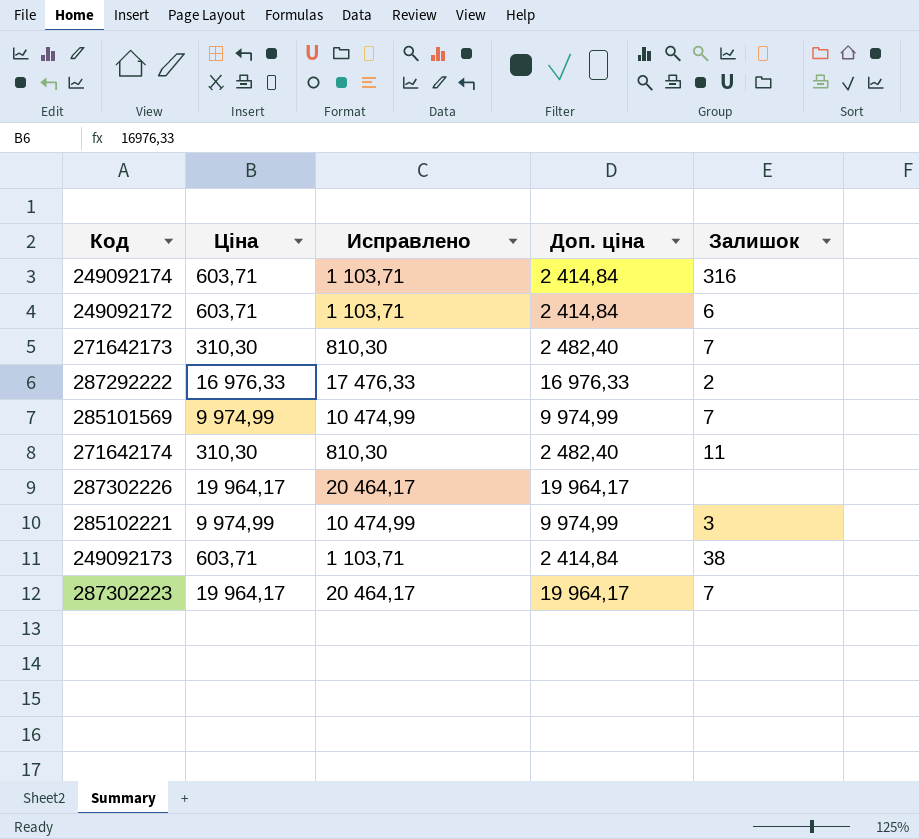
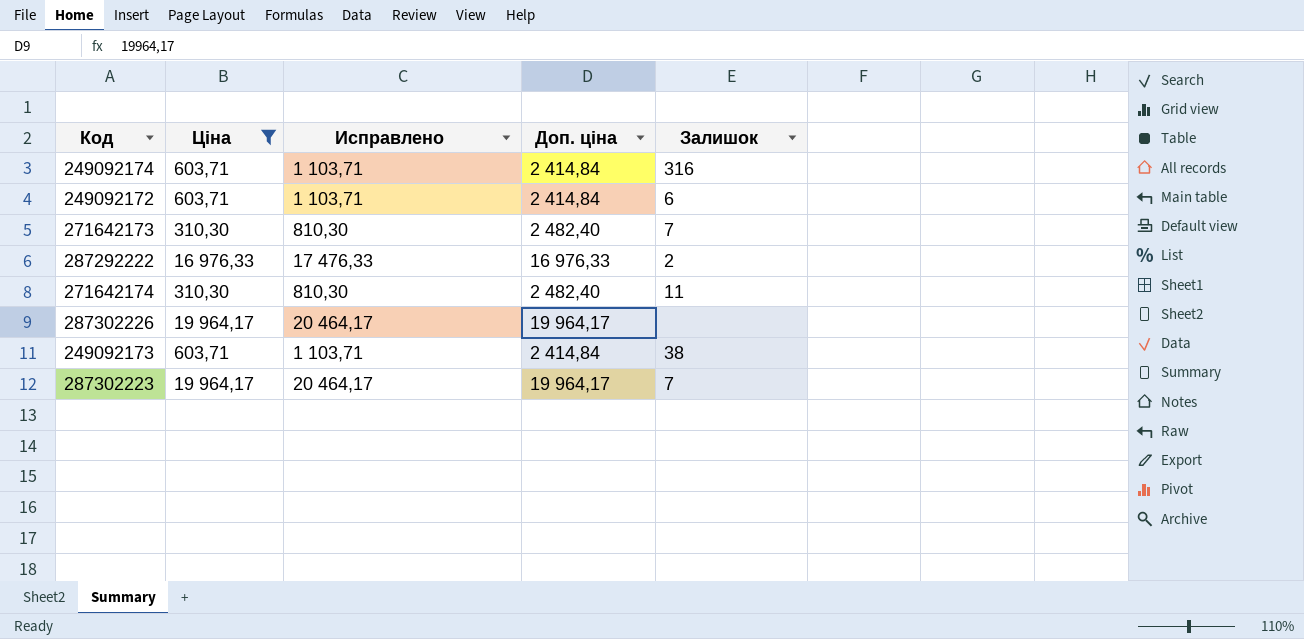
filter: none -> Ціна != 9 974,99

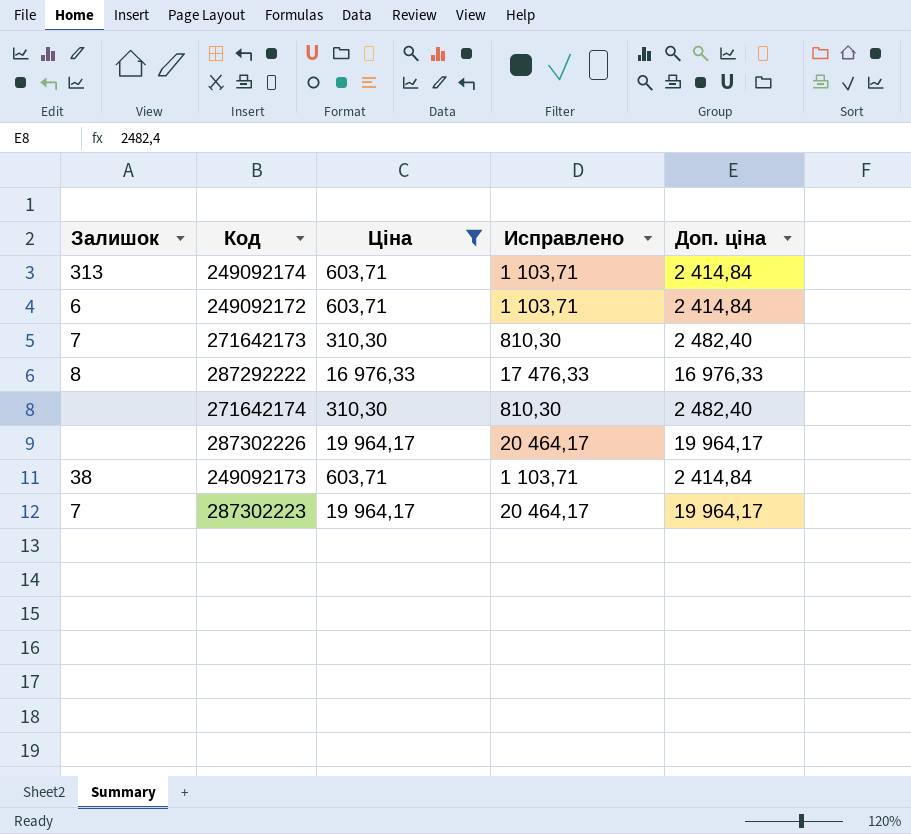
column Залишок | position: 5 -> 1
249092174 | Залишок: 316 -> 313
287292222 | Залишок: 2 -> 8
271642174 | Залишок: 11 -> none

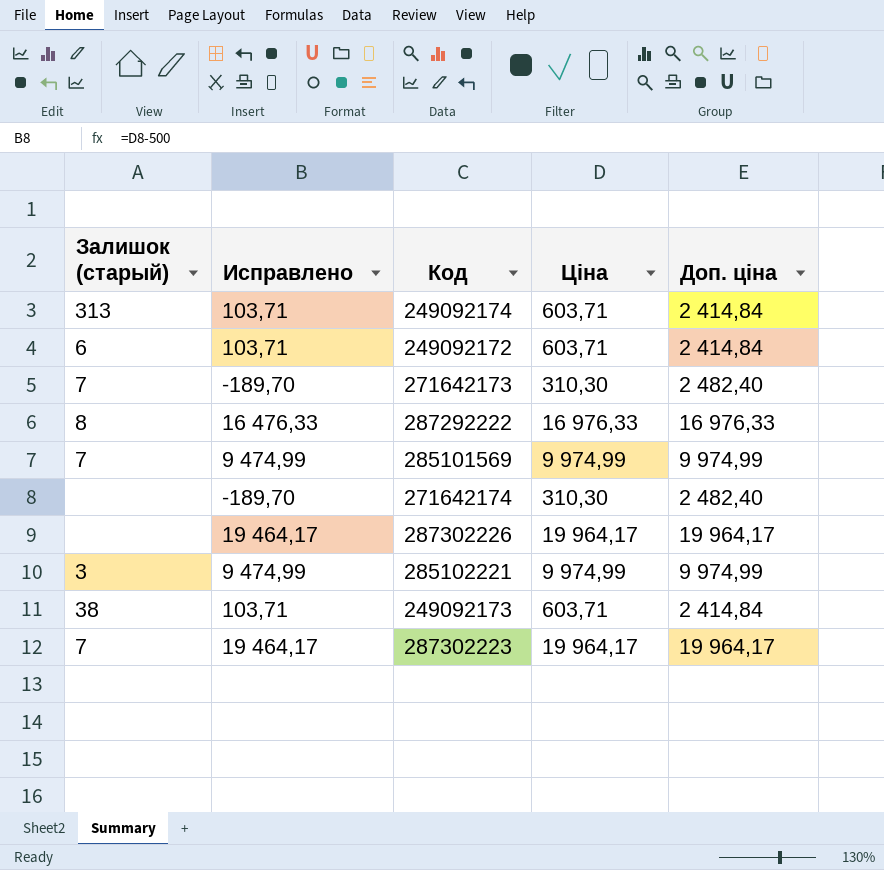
filter: Ціна != 9 974,99 -> none
column name: Залишок -> Залишок (старый)
column Исправлено | formula: [Ціна] + 500 -> [Ціна] - 500
column Исправлено | position: 4 -> 2

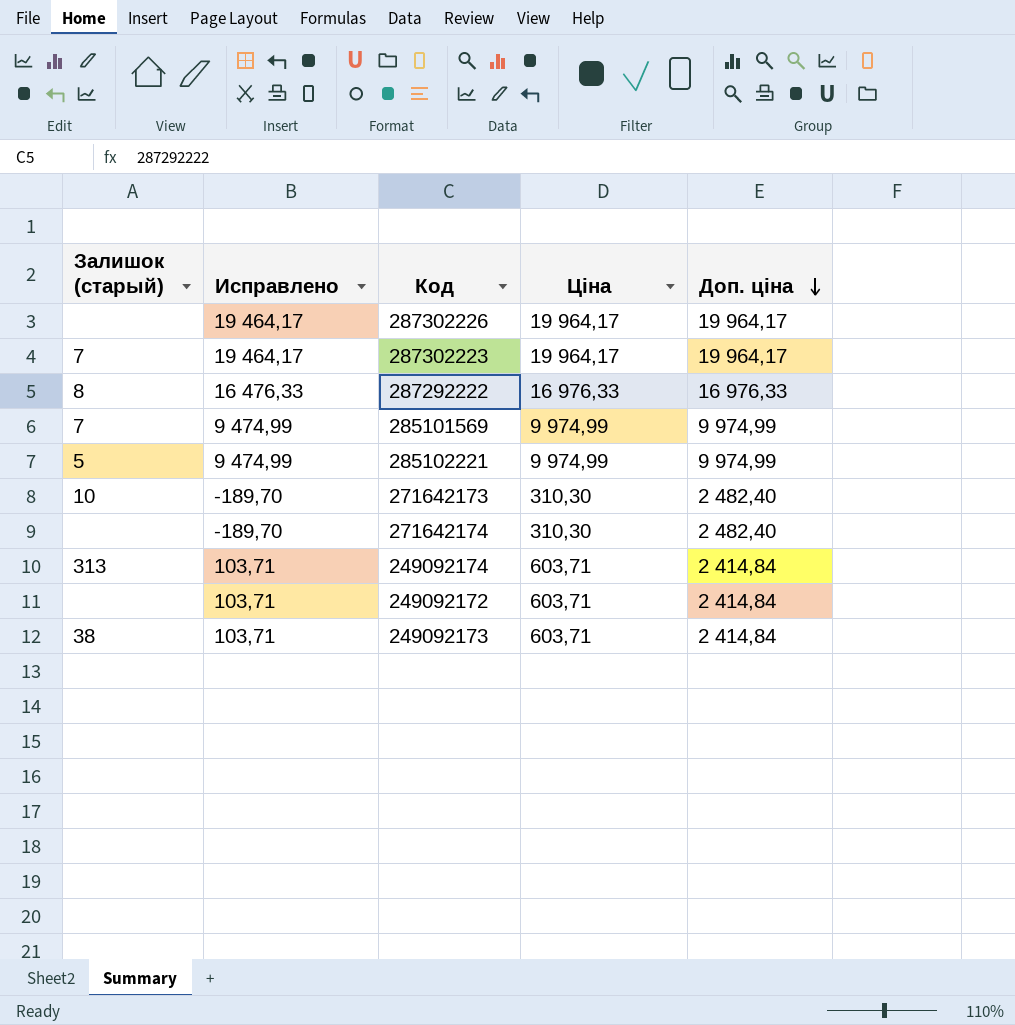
row order: none -> Доп. ціна descending
285102221 | Залишок (старый): 3 -> 5
271642173 | Залишок (старый): 7 -> 10
249092172 | Залишок (старый): 6 -> none

